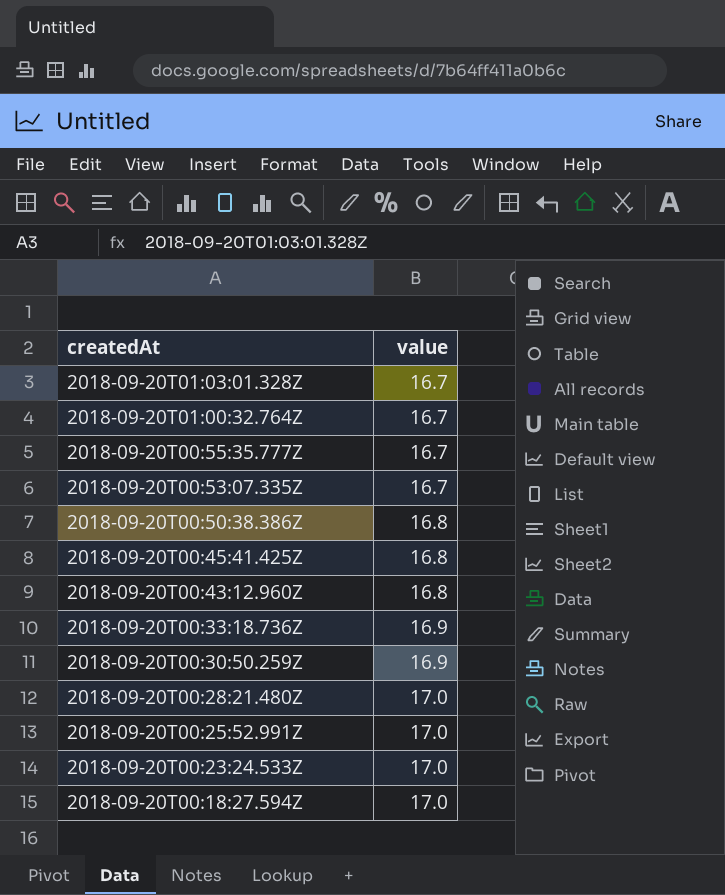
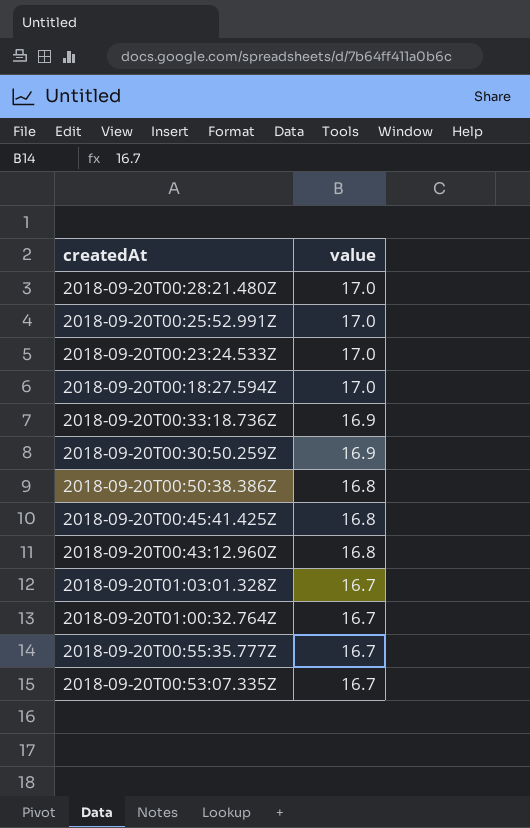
row order: createdAt descending -> value descending

